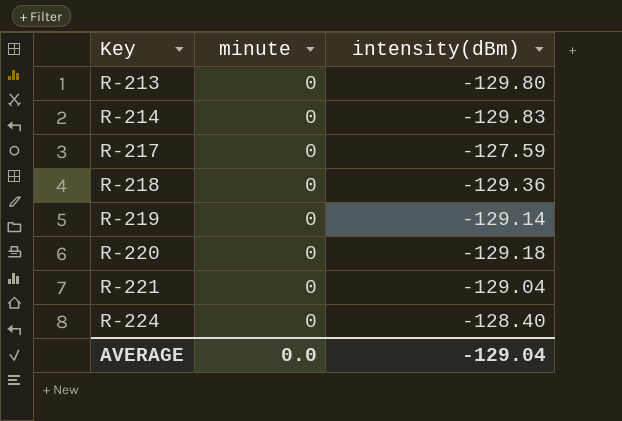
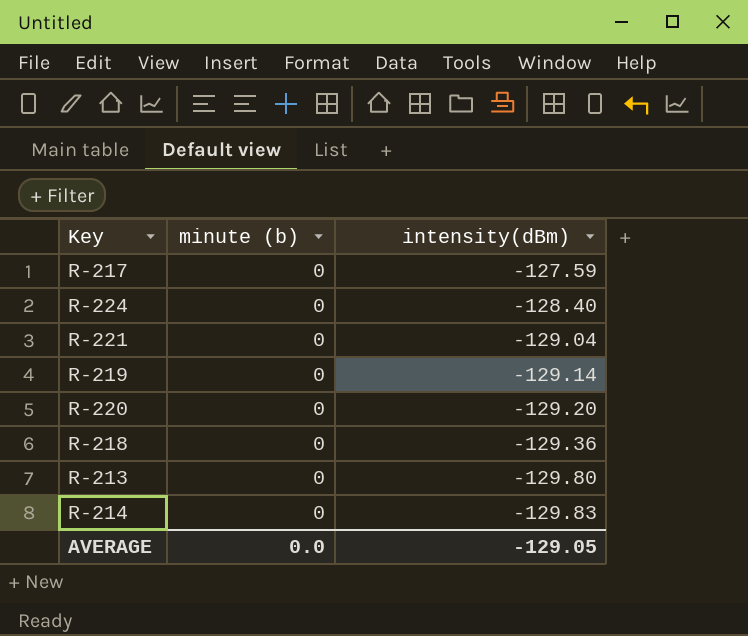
row order: Key ascending -> intensity(dBm) descending
column name: minute -> minute (b)
R-220 | intensity(dBm): -129.18 -> -129.20
AVERAGE | intensity(dBm): -129.04 -> -129.05

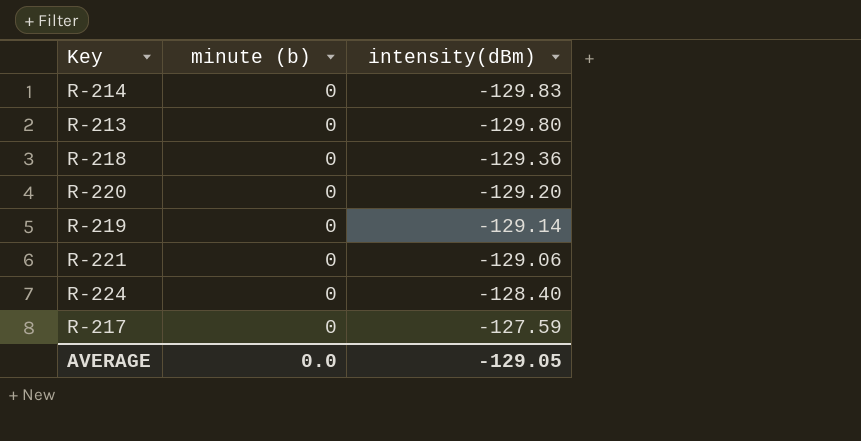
row order: intensity(dBm) descending -> intensity(dBm) ascending
R-221 | intensity(dBm): -129.04 -> -129.06

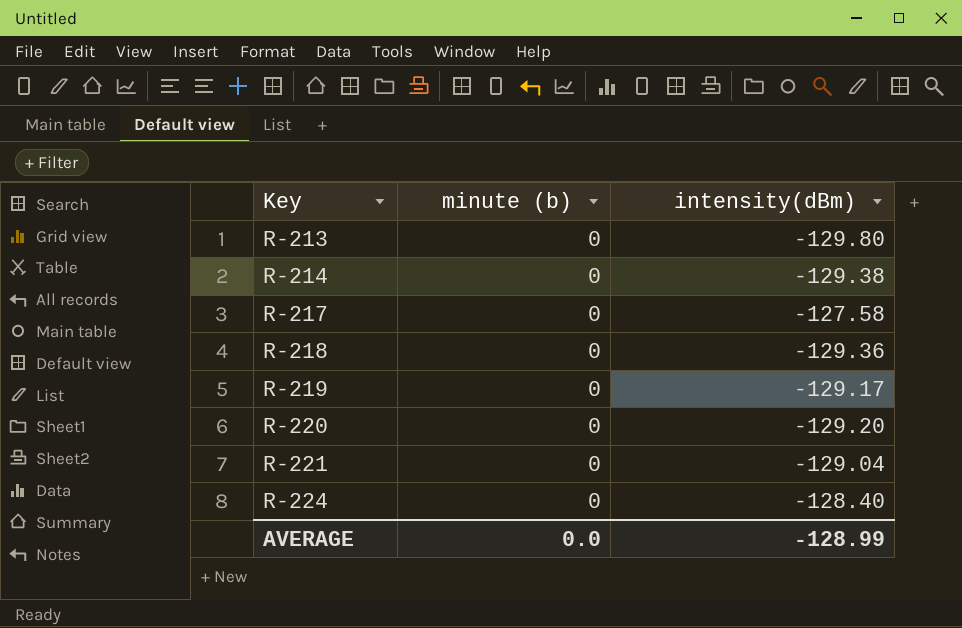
row order: intensity(dBm) ascending -> Key ascending
R-214 | intensity(dBm): -129.83 -> -129.38
R-217 | intensity(dBm): -127.59 -> -127.58
R-219 | intensity(dBm): -129.14 -> -129.17
R-221 | intensity(dBm): -129.06 -> -129.04
AVERAGE | intensity(dBm): -129.05 -> -128.99

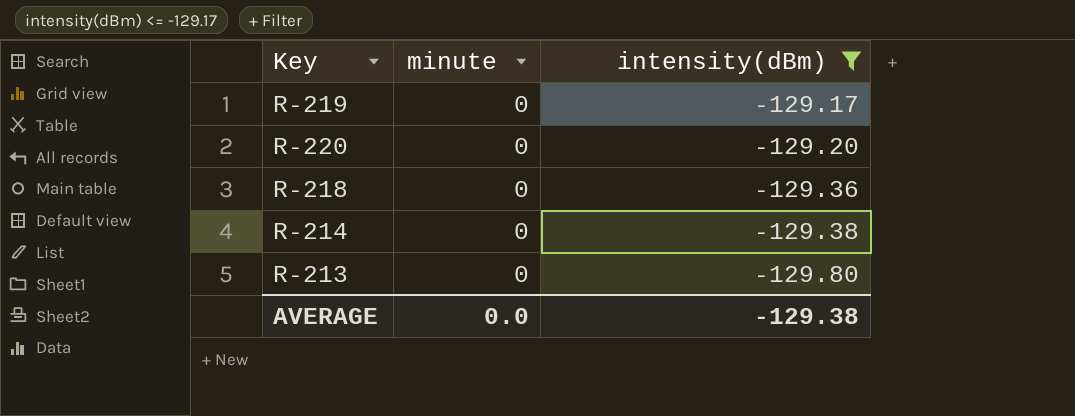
filter: none -> intensity(dBm) <= -129.17
row order: Key ascending -> intensity(dBm) descending
column name: minute (b) -> minute
AVERAGE | intensity(dBm): -128.99 -> -129.38

